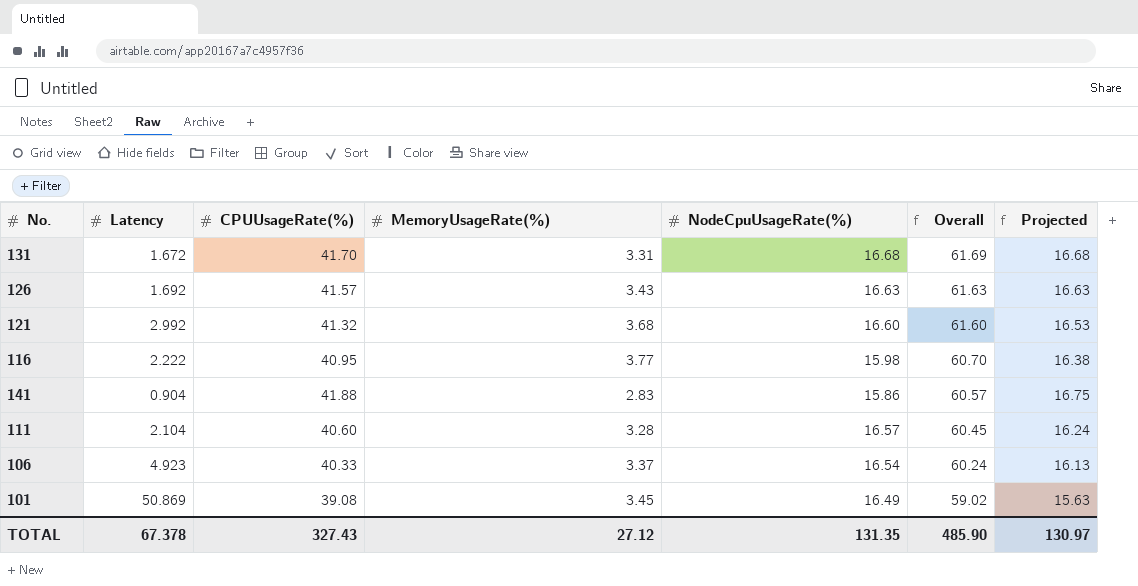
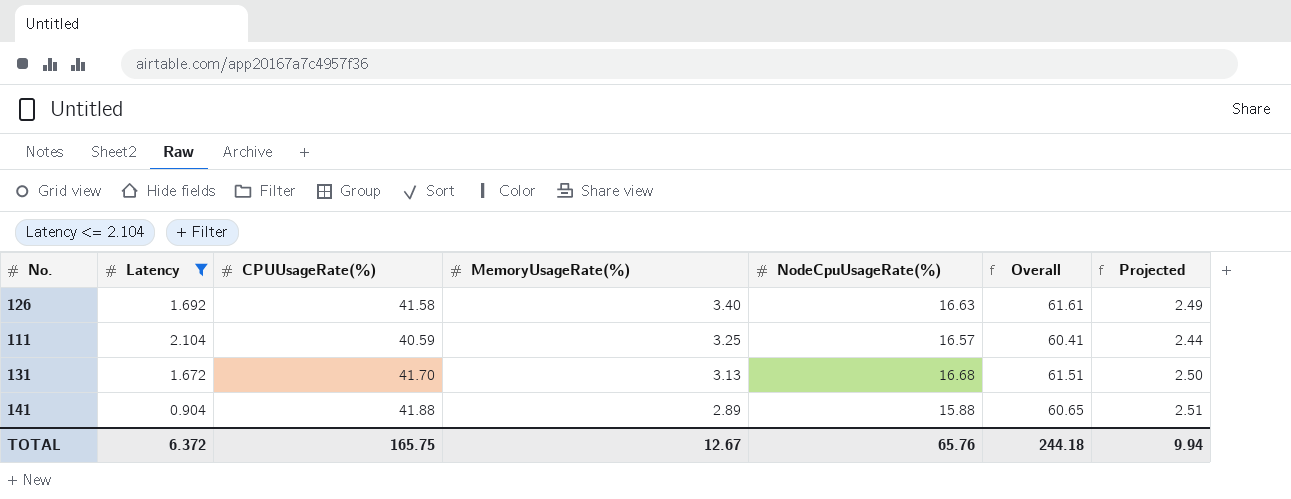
filter: none -> Latency <= 2.104
row order: Overall descending -> MemoryUsageRate(%) descending
column Projected | formula: [CPUUsageRate(%)] * 0.4 -> [CPUUsageRate(%)] * 0.06
126 | CPUUsageRate(%): 41.57 -> 41.58
126 | MemoryUsageRate(%): 3.43 -> 3.40
126 | Overall: 61.63 -> 61.61
111 | CPUUsageRate(%): 40.60 -> 40.59
111 | MemoryUsageRate(%): 3.28 -> 3.25
111 | Overall: 60.45 -> 60.41
131 | MemoryUsageRate(%): 3.31 -> 3.13
131 | Overall: 61.69 -> 61.51
141 | MemoryUsageRate(%): 2.83 -> 2.89
141 | NodeCpuUsageRate(%): 15.86 -> 15.88
141 | Overall: 60.57 -> 60.65
TOTAL | Latency: 67.378 -> 6.372
TOTAL | CPUUsageRate(%): 327.43 -> 165.75
TOTAL | MemoryUsageRate(%): 27.12 -> 12.67
TOTAL | NodeCpuUsageRate(%): 131.35 -> 65.76
TOTAL | Overall: 485.90 -> 244.18
TOTAL | Projected: 130.97 -> 9.94

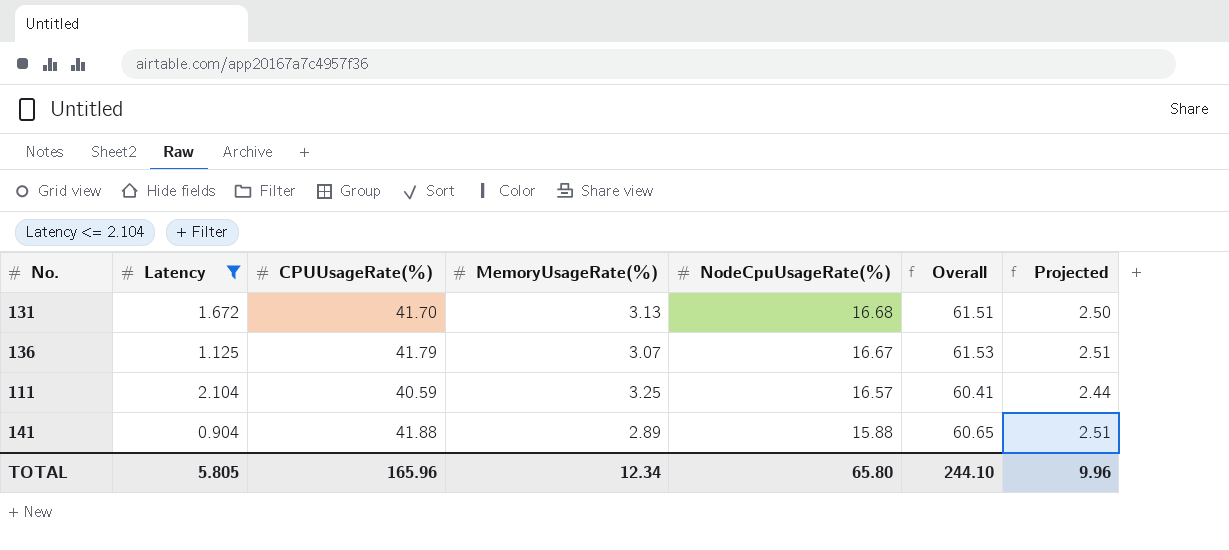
row order: MemoryUsageRate(%) descending -> NodeCpuUsageRate(%) descending
row 126: 1.692 | 41.58 | 3.40 | 16.63 | 61.61 | 2.49 -> none
row 136: none -> 1.125 | 41.79 | 3.07 | 16.67 | 61.53 | 2.51
TOTAL | Latency: 6.372 -> 5.805
TOTAL | CPUUsageRate(%): 165.75 -> 165.96
TOTAL | MemoryUsageRate(%): 12.67 -> 12.34
TOTAL | NodeCpuUsageRate(%): 65.76 -> 65.80
TOTAL | Overall: 244.18 -> 244.10
TOTAL | Projected: 9.94 -> 9.96

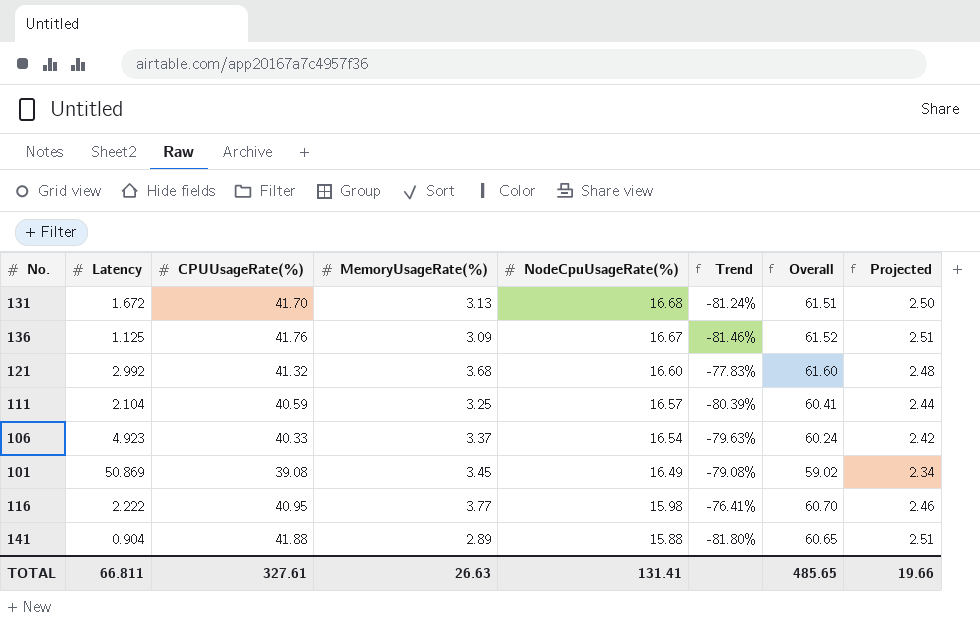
filter: Latency <= 2.104 -> none
column Trend | formula: none -> ([MemoryUsageRate(%)] - [NodeCpuUsageRate(%)]) / [NodeCpuUsageRate(%)]
136 | CPUUsageRate(%): 41.79 -> 41.76
136 | MemoryUsageRate(%): 3.07 -> 3.09
136 | Overall: 61.53 -> 61.52
TOTAL | Latency: 5.805 -> 66.811
TOTAL | CPUUsageRate(%): 165.96 -> 327.61
TOTAL | MemoryUsageRate(%): 12.34 -> 26.63
TOTAL | NodeCpuUsageRate(%): 65.80 -> 131.41
TOTAL | Overall: 244.10 -> 485.65
TOTAL | Projected: 9.96 -> 19.66

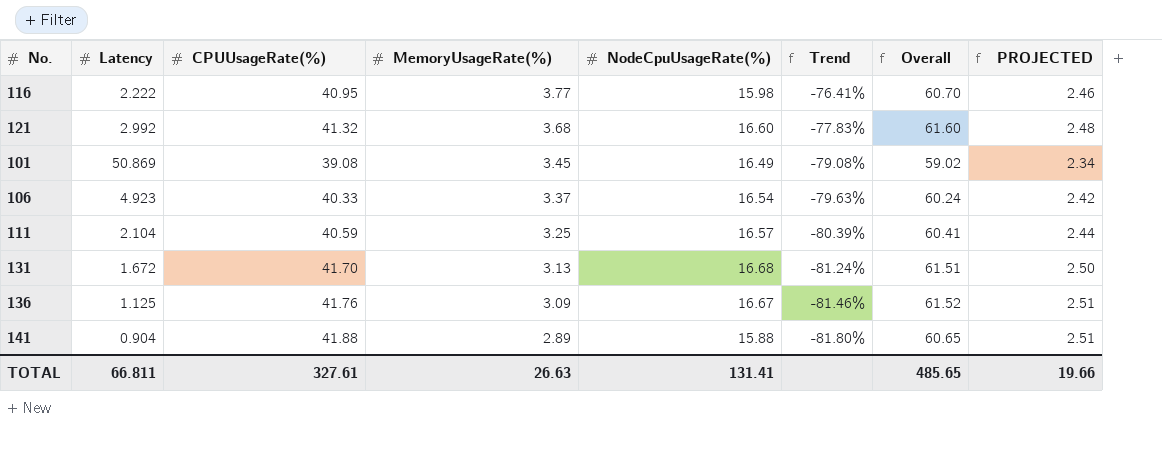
row order: NodeCpuUsageRate(%) descending -> MemoryUsageRate(%) descending
column name: Projected -> PROJECTED

